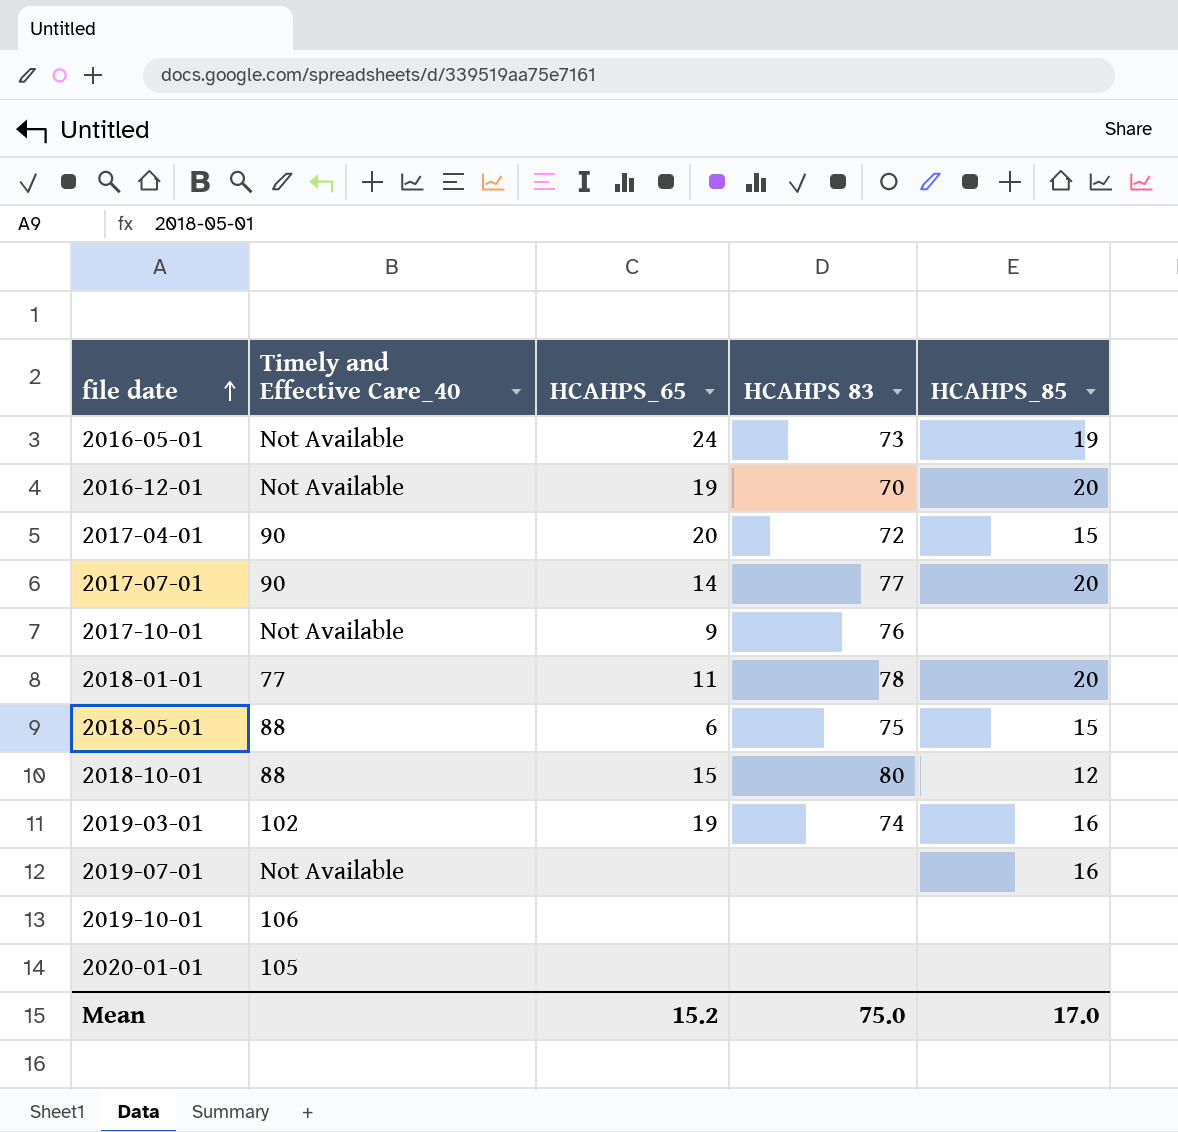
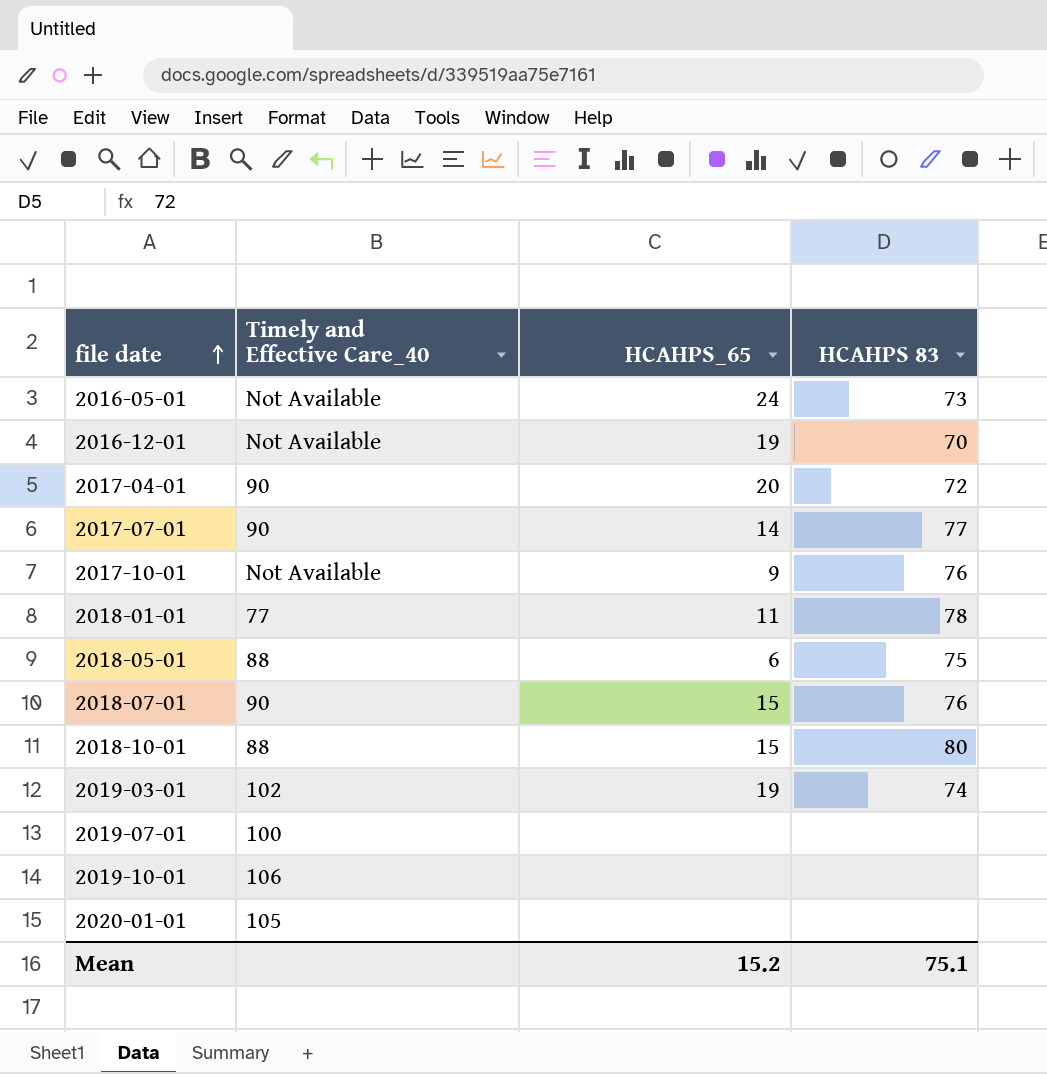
column HCAHPS_85 | position: 5 -> none
row 2018-07-01: none -> 90 | 15 | 76
2019-07-01 | Timely and Effective Care_40: Not Available -> 100
Mean | HCAHPS 83: 75.0 -> 75.1

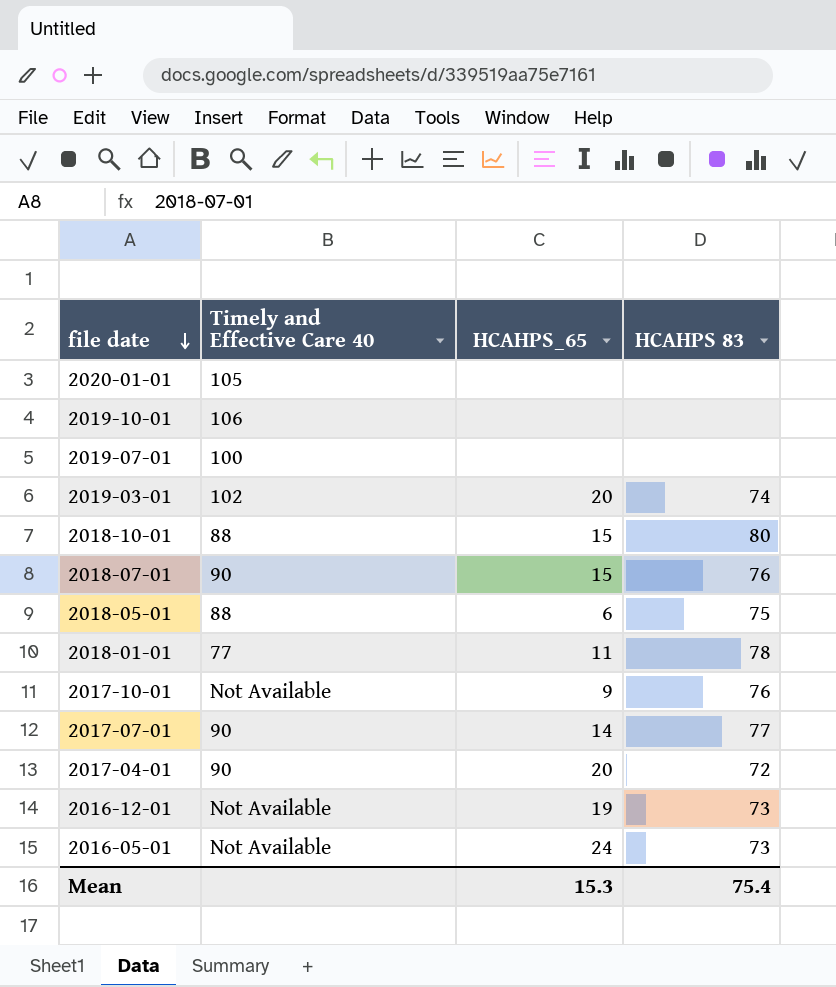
row order: file date ascending -> file date descending
column name: Timely and Effective Care_40 -> Timely and Effective Care 40
2019-03-01 | HCAHPS_65: 19 -> 20
2016-12-01 | HCAHPS 83: 70 -> 73
Mean | HCAHPS_65: 15.2 -> 15.3
Mean | HCAHPS 83: 75.1 -> 75.4

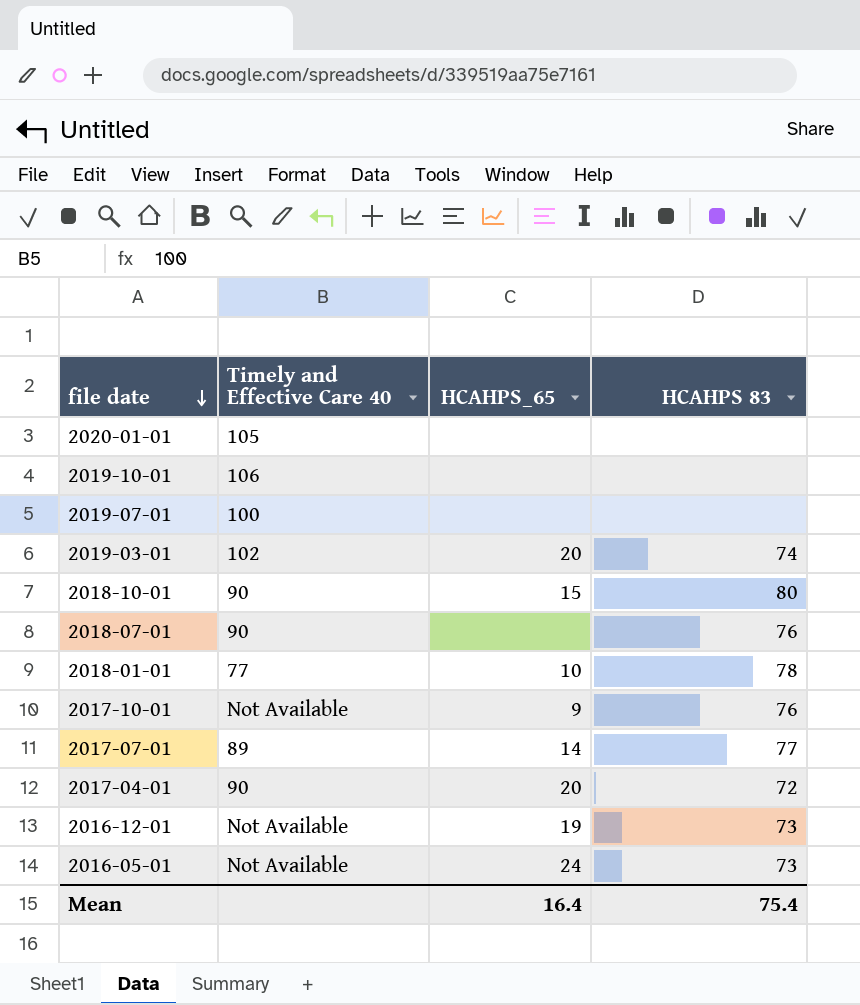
row 2018-05-01: 88 | 6 | 75 -> none
2018-10-01 | Timely and Effective Care 40: 88 -> 90
2018-07-01 | HCAHPS_65: 15 -> none
2018-01-01 | HCAHPS_65: 11 -> 10
2017-07-01 | Timely and Effective Care 40: 90 -> 89
Mean | HCAHPS_65: 15.3 -> 16.4

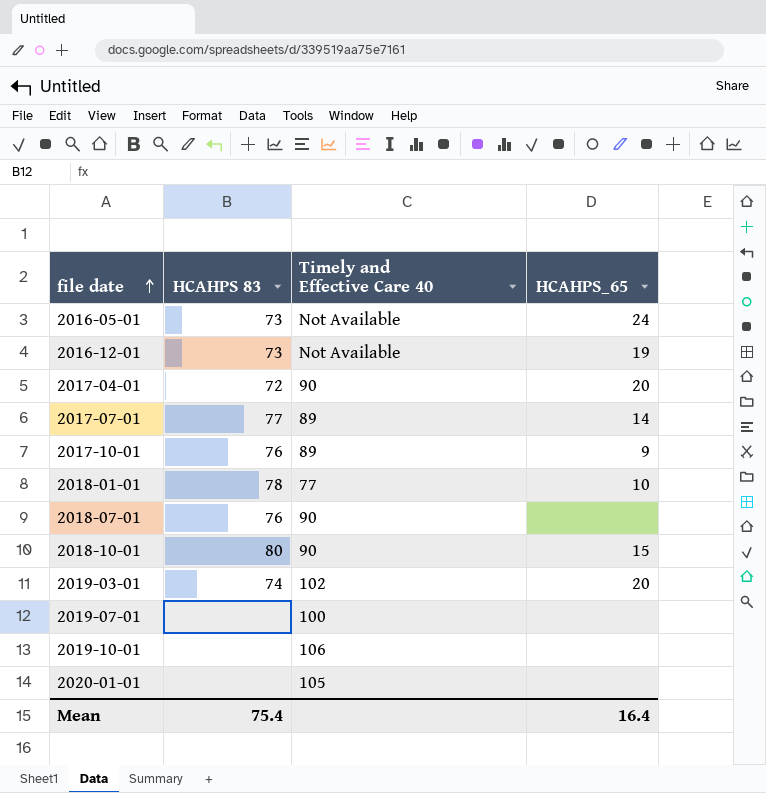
row order: file date descending -> file date ascending
column HCAHPS 83 | position: 4 -> 2
2017-10-01 | Timely and Effective Care 40: Not Available -> 89

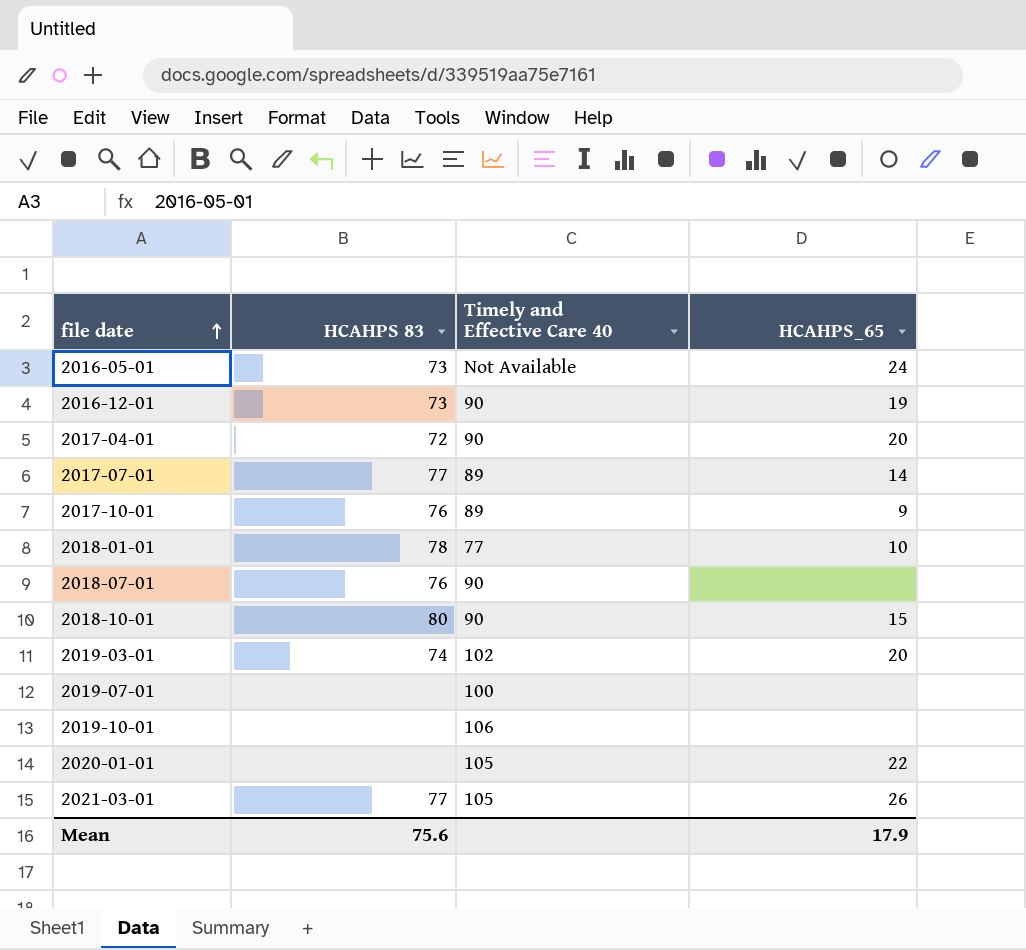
2016-12-01 | Timely and Effective Care 40: Not Available -> 90
2020-01-01 | HCAHPS_65: none -> 22
row 2021-03-01: none -> 77 | 105 | 26
Mean | HCAHPS 83: 75.4 -> 75.6
Mean | HCAHPS_65: 16.4 -> 17.9

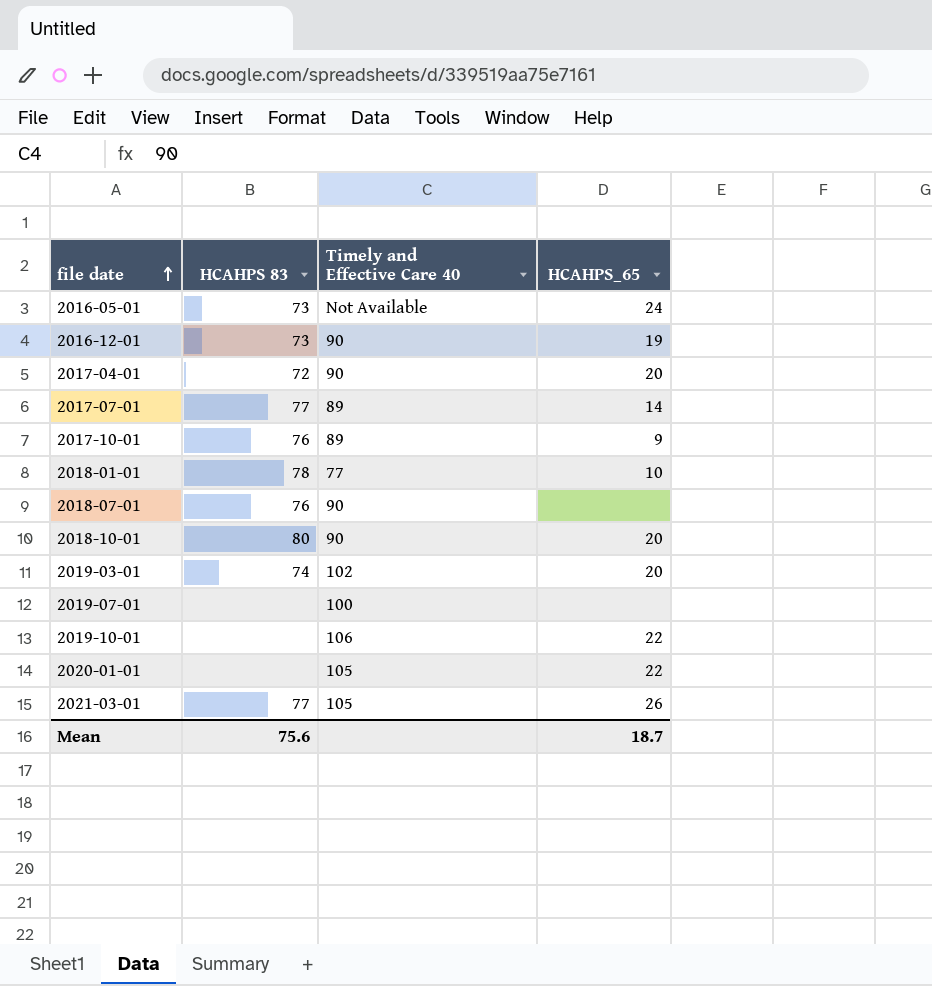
2018-10-01 | HCAHPS_65: 15 -> 20
2019-10-01 | HCAHPS_65: none -> 22
Mean | HCAHPS_65: 17.9 -> 18.7

